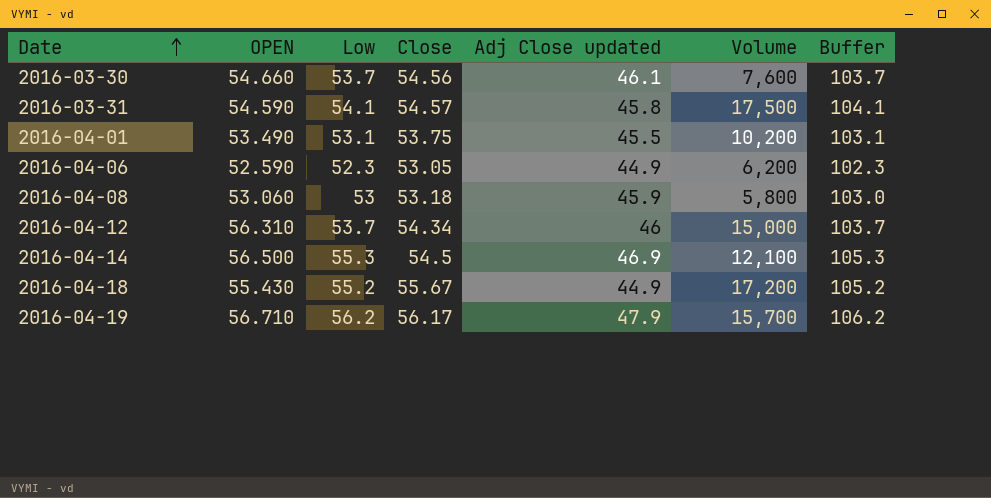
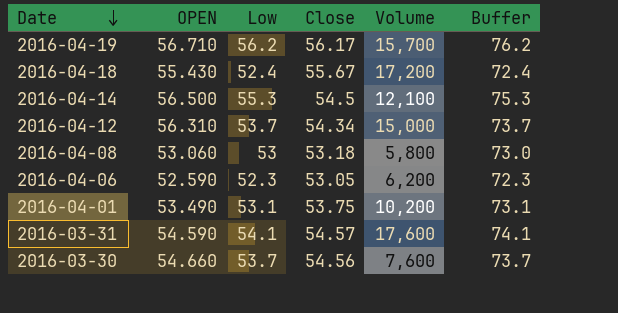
row order: Date ascending -> Date descending
column Adj Close updated | position: 5 -> none
column Buffer | formula: [Low] + 50 -> [Low] + 20
2016-04-18 | Low: 55.2 -> 52.4
2016-03-31 | Volume: 17,500 -> 17,600

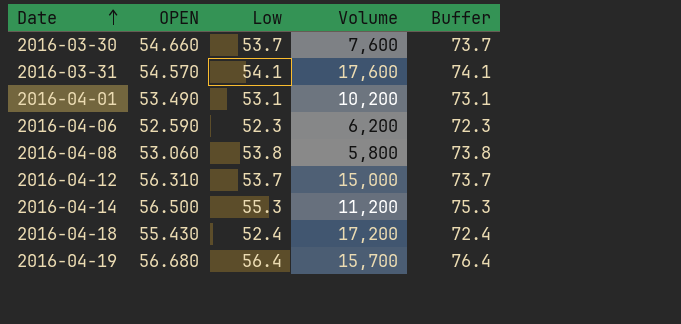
row order: Date descending -> Date ascending
column Close | position: 4 -> none
2016-03-31 | OPEN: 54.590 -> 54.570
2016-04-08 | Low: 53 -> 53.8
2016-04-08 | Buffer: 73.0 -> 73.8
2016-04-14 | Volume: 12,100 -> 11,200
2016-04-19 | OPEN: 56.710 -> 56.680
2016-04-19 | Low: 56.2 -> 56.4
2016-04-19 | Buffer: 76.2 -> 76.4

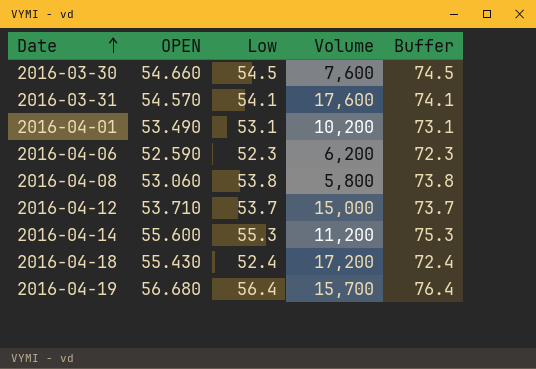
2016-03-30 | Low: 53.7 -> 54.5
2016-03-30 | Buffer: 73.7 -> 74.5
2016-04-12 | OPEN: 56.310 -> 53.710
2016-04-14 | OPEN: 56.500 -> 55.600

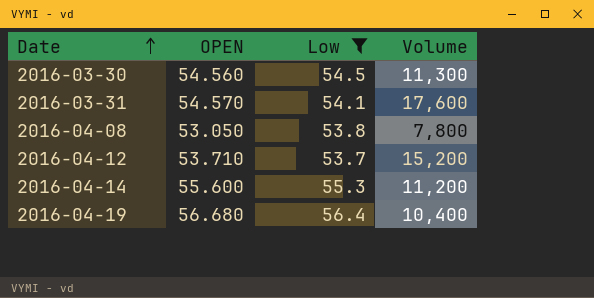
filter: none -> Low >= 53.7
column Buffer | formula: [Low] + 20 -> none
2016-03-30 | OPEN: 54.660 -> 54.560
2016-03-30 | Volume: 7,600 -> 11,300
2016-04-08 | OPEN: 53.060 -> 53.050
2016-04-08 | Volume: 5,800 -> 7,800
2016-04-12 | Volume: 15,000 -> 15,200
2016-04-19 | Volume: 15,700 -> 10,400

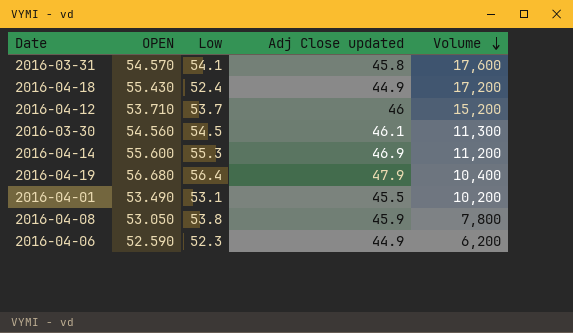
filter: Low >= 53.7 -> none
row order: Date ascending -> Volume descending
column Adj Close updated | position: none -> 4

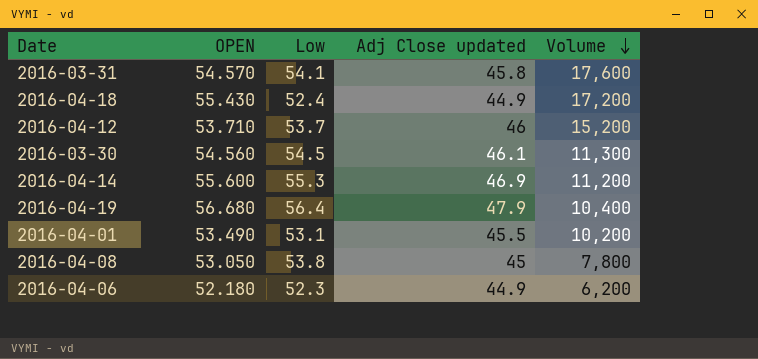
2016-04-08 | Adj Close updated: 45.9 -> 45
2016-04-06 | OPEN: 52.590 -> 52.180

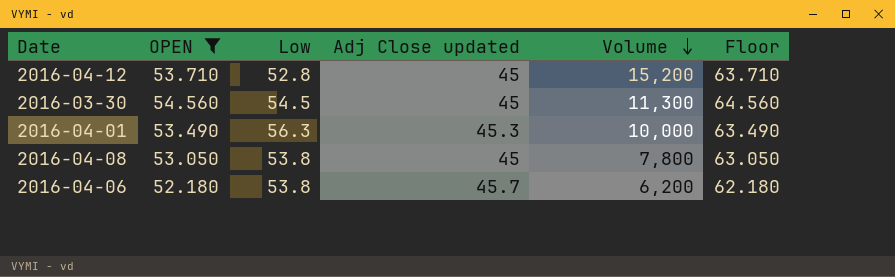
filter: none -> OPEN <= 54.560
column Floor | formula: none -> [OPEN] + 10
2016-04-12 | Low: 53.7 -> 52.8
2016-04-12 | Adj Close updated: 46 -> 45
2016-03-30 | Adj Close updated: 46.1 -> 45
2016-04-01 | Low: 53.1 -> 56.3
2016-04-01 | Adj Close updated: 45.5 -> 45.3
2016-04-01 | Volume: 10,200 -> 10,000
2016-04-06 | Low: 52.3 -> 53.8
2016-04-06 | Adj Close updated: 44.9 -> 45.7

